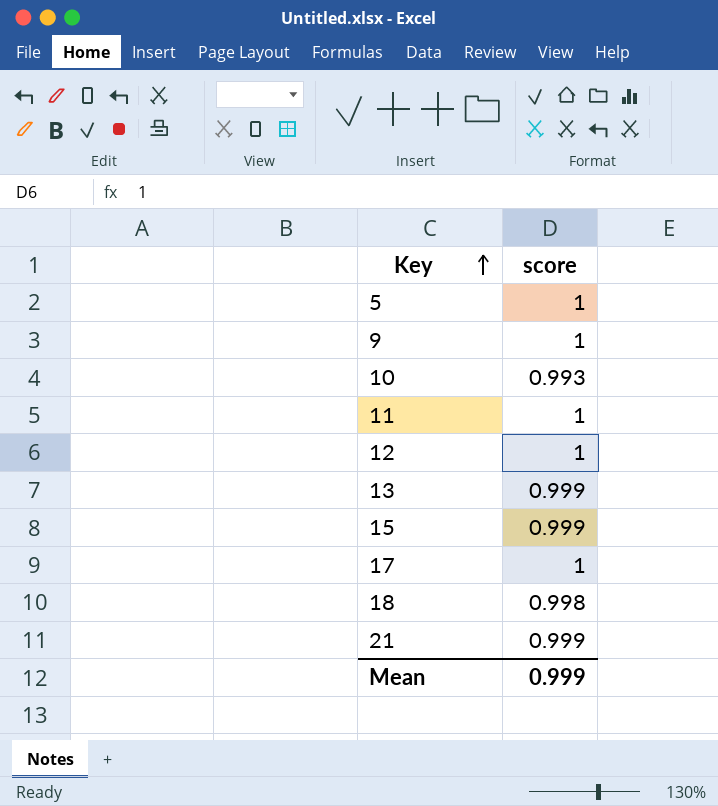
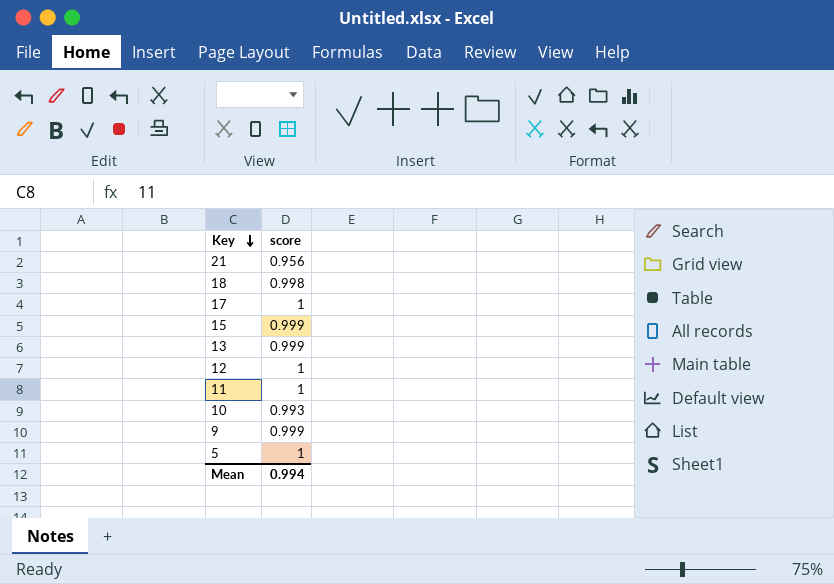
row order: Key ascending -> Key descending
21 | score: 0.999 -> 0.956
9 | score: 1 -> 0.999
Mean | score: 0.999 -> 0.994

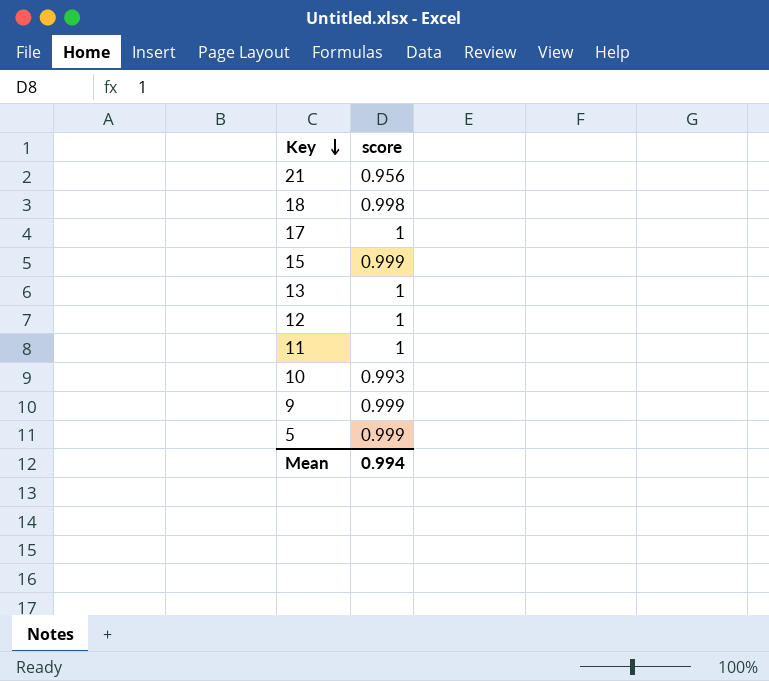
13 | score: 0.999 -> 1
5 | score: 1 -> 0.999

